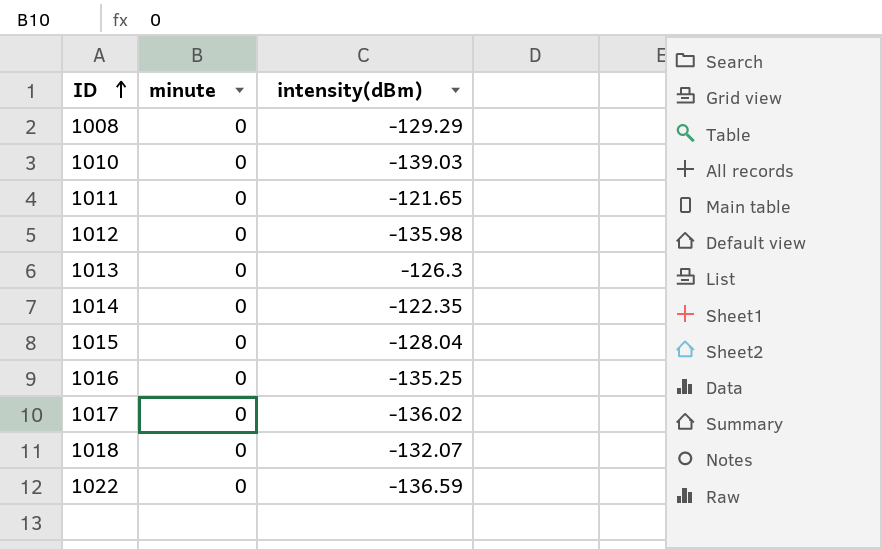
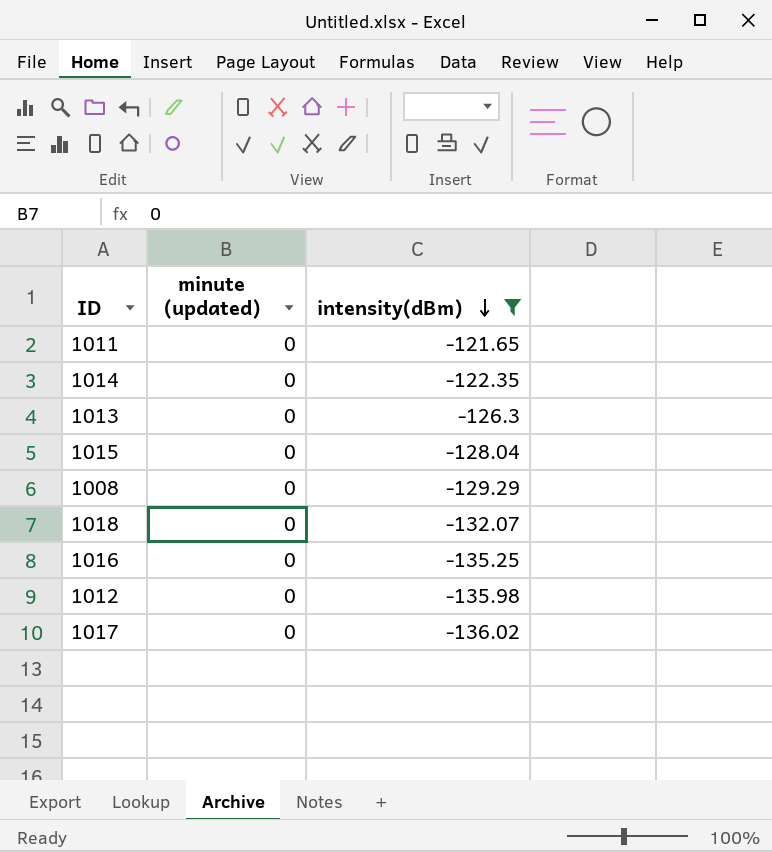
filter: none -> intensity(dBm) >= -136.02
row order: ID ascending -> intensity(dBm) descending
column name: minute -> minute (updated)

